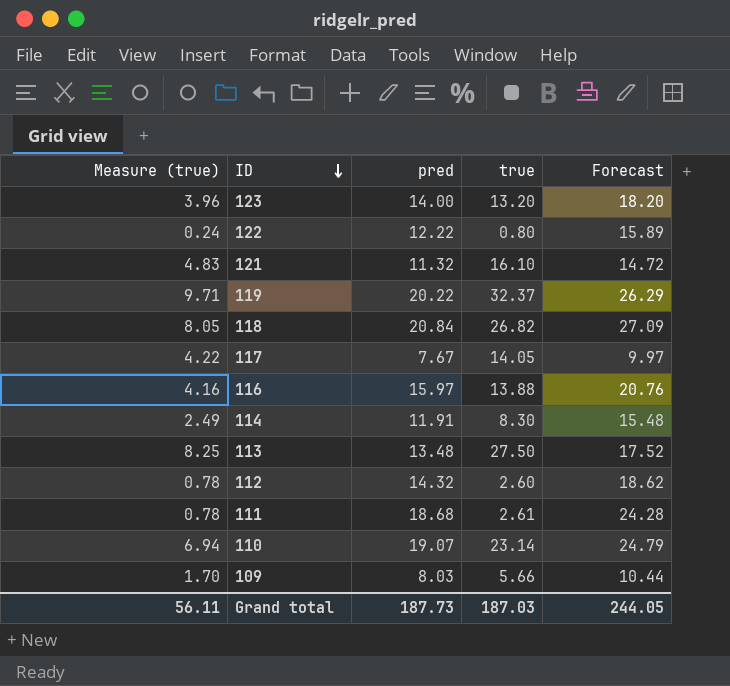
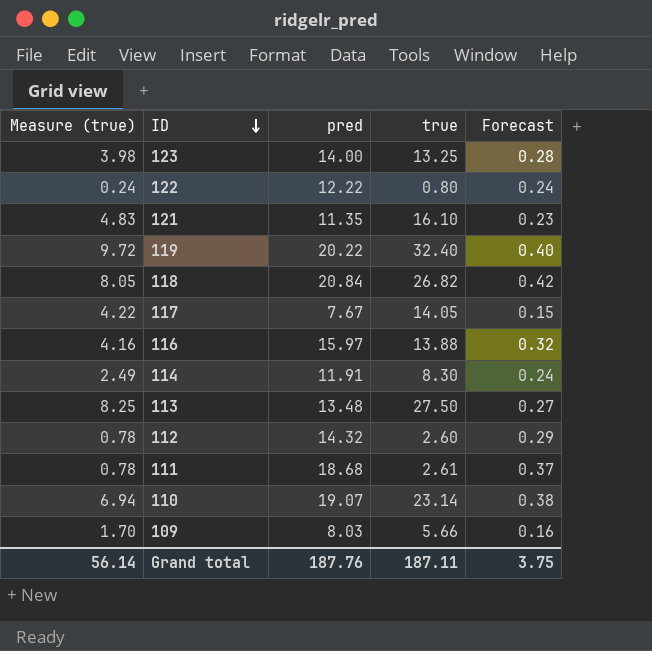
column Forecast | formula: [pred] * 1.3 -> [pred] * 0.02
123 | Measure (true): 3.96 -> 3.98
123 | true: 13.20 -> 13.25
121 | pred: 11.32 -> 11.35
119 | Measure (true): 9.71 -> 9.72
119 | true: 32.37 -> 32.40
Grand total | Measure (true): 56.11 -> 56.14
Grand total | pred: 187.73 -> 187.76
Grand total | true: 187.03 -> 187.11
Grand total | Forecast: 244.05 -> 3.75

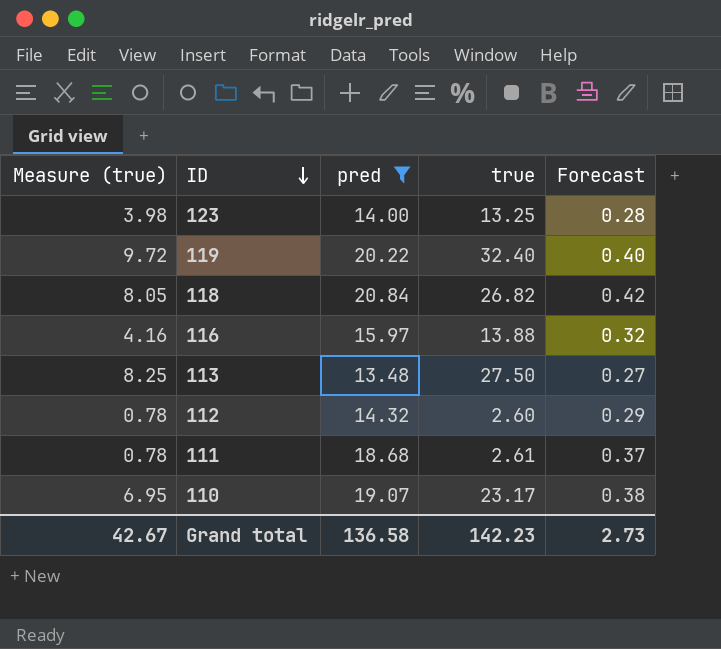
filter: none -> pred >= 13.48
110 | Measure (true): 6.94 -> 6.95
110 | true: 23.14 -> 23.17
Grand total | Measure (true): 56.14 -> 42.67
Grand total | pred: 187.76 -> 136.58
Grand total | true: 187.11 -> 142.23
Grand total | Forecast: 3.75 -> 2.73

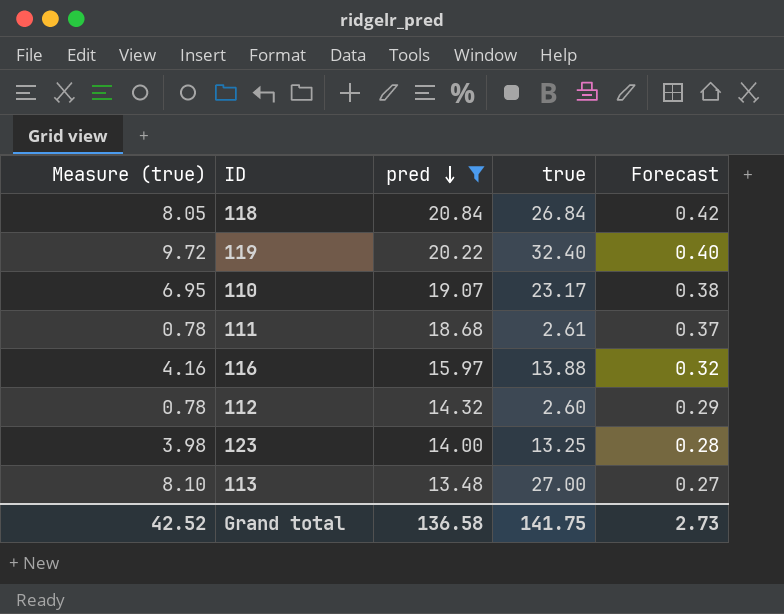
row order: ID descending -> pred descending
118 | true: 26.82 -> 26.84
113 | Measure (true): 8.25 -> 8.10
113 | true: 27.50 -> 27.00
Grand total | Measure (true): 42.67 -> 42.52
Grand total | true: 142.23 -> 141.75

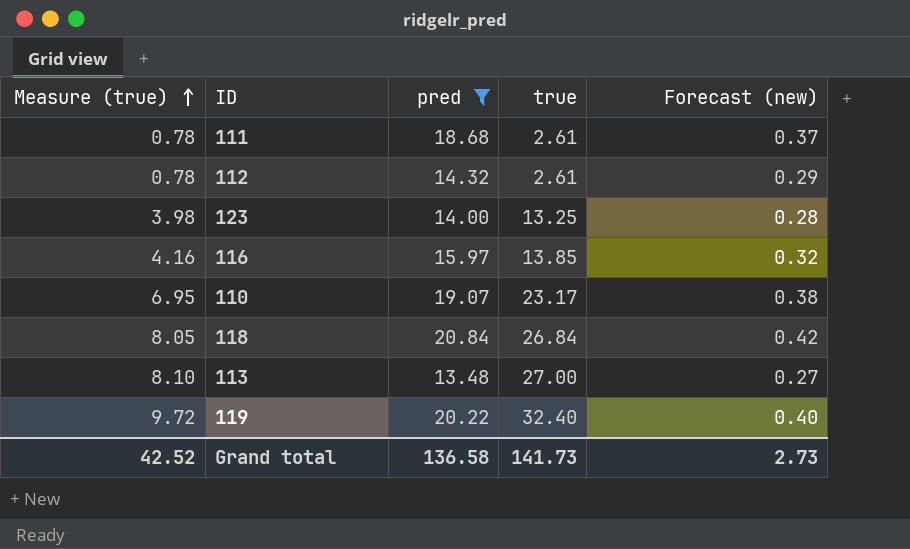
row order: pred descending -> Measure (true) ascending
column name: Forecast -> Forecast (new)
112 | true: 2.60 -> 2.61
116 | true: 13.88 -> 13.85
Grand total | true: 141.75 -> 141.73

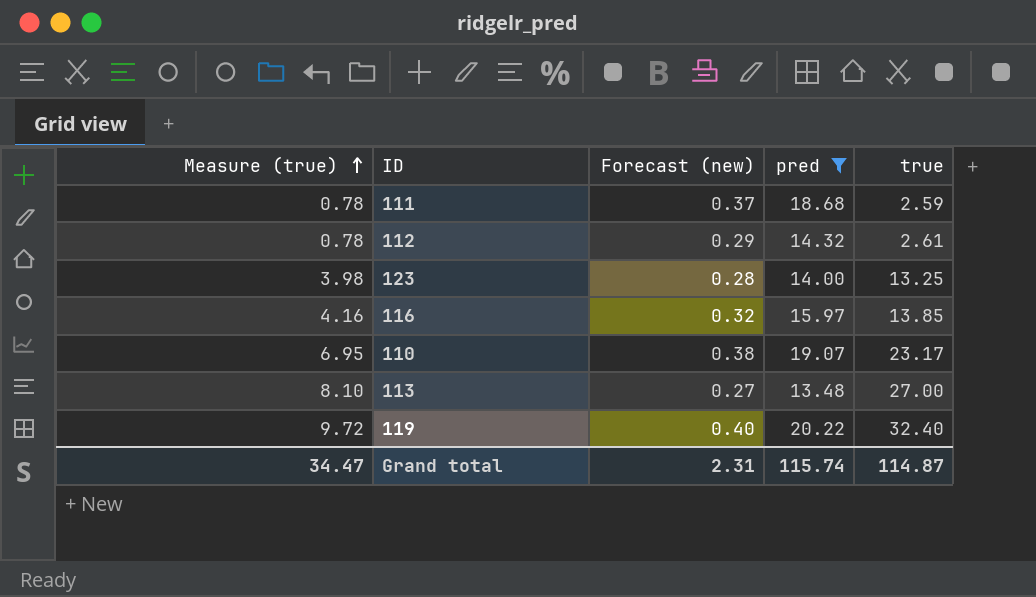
column Forecast (new) | position: 5 -> 3
row 118: 8.05 | 20.84 | 26.84 | 0.42 -> none
111 | true: 2.61 -> 2.59
Grand total | Measure (true): 42.52 -> 34.47
Grand total | Forecast (new): 2.73 -> 2.31
Grand total | pred: 136.58 -> 115.74
Grand total | true: 141.73 -> 114.87

